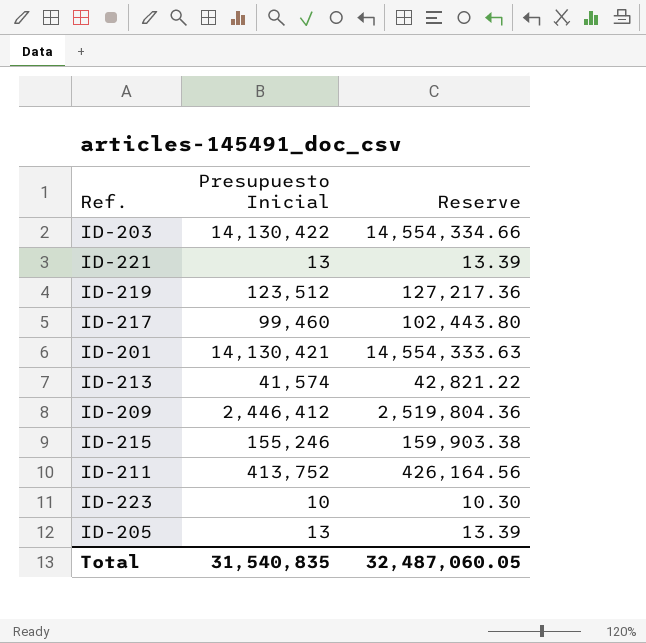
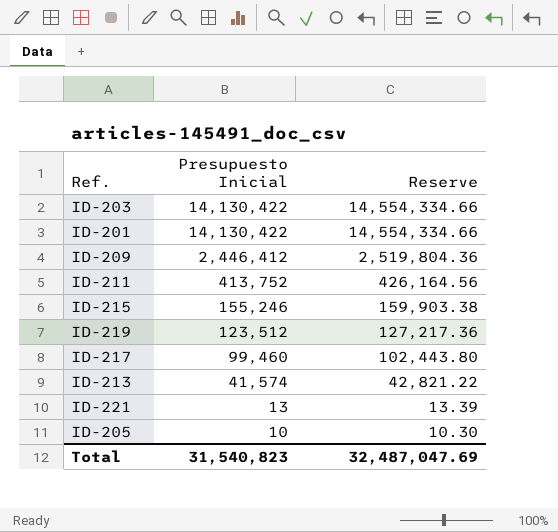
row order: none -> Presupuesto Inicial descending
row ID-223: 10 | 10.30 -> none
ID-201 | Presupuesto Inicial: 14,130,421 -> 14,130,422
ID-201 | Reserve: 14,554,333.63 -> 14,554,334.66
ID-205 | Presupuesto Inicial: 13 -> 10
ID-205 | Reserve: 13.39 -> 10.30
Total | Presupuesto Inicial: 31,540,835 -> 31,540,823
Total | Reserve: 32,487,060.05 -> 32,487,047.69

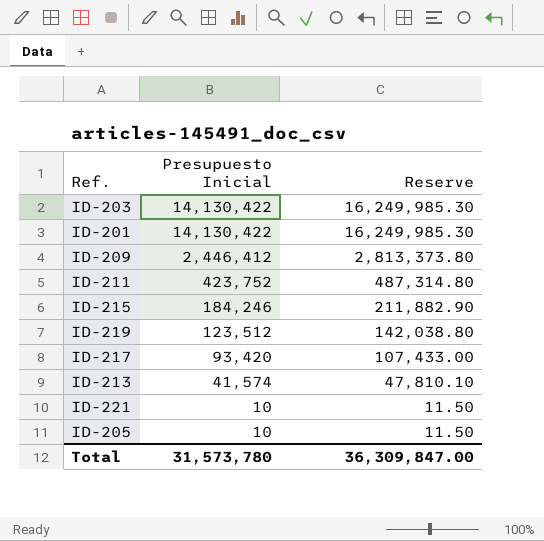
column Reserve | formula: [Presupuesto Inicial] * 1.03 -> [Presupuesto Inicial] * 1.15
ID-211 | Presupuesto Inicial: 413,752 -> 423,752
ID-215 | Presupuesto Inicial: 155,246 -> 184,246
ID-217 | Presupuesto Inicial: 99,460 -> 93,420
ID-221 | Presupuesto Inicial: 13 -> 10
Total | Presupuesto Inicial: 31,540,823 -> 31,573,780
Total | Reserve: 32,487,047.69 -> 36,309,847.00

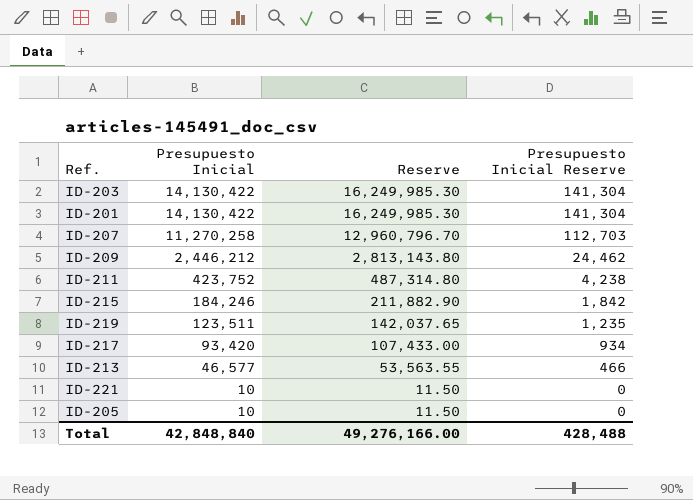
column Presupuesto Inicial Reserve | formula: none -> [Presupuesto Inicial] * 0.01
row ID-207: none -> 11,270,258 | 12,960,796.70 | 112,703
ID-209 | Presupuesto Inicial: 2,446,412 -> 2,446,212
ID-209 | Reserve: 2,813,373.80 -> 2,813,143.80
ID-219 | Presupuesto Inicial: 123,512 -> 123,511
ID-219 | Reserve: 142,038.80 -> 142,037.65
ID-213 | Presupuesto Inicial: 41,574 -> 46,577
ID-213 | Reserve: 47,810.10 -> 53,563.55
Total | Presupuesto Inicial: 31,573,780 -> 42,848,840
Total | Reserve: 36,309,847.00 -> 49,276,166.00

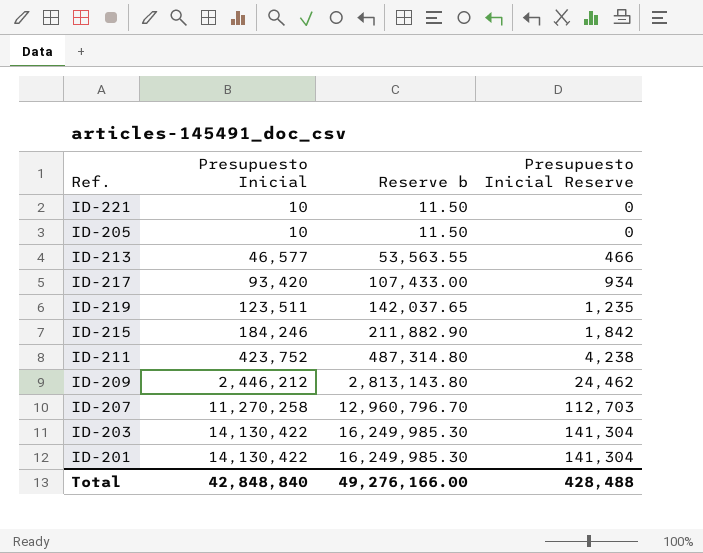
row order: Presupuesto Inicial descending -> Presupuesto Inicial ascending
column name: Reserve -> Reserve b

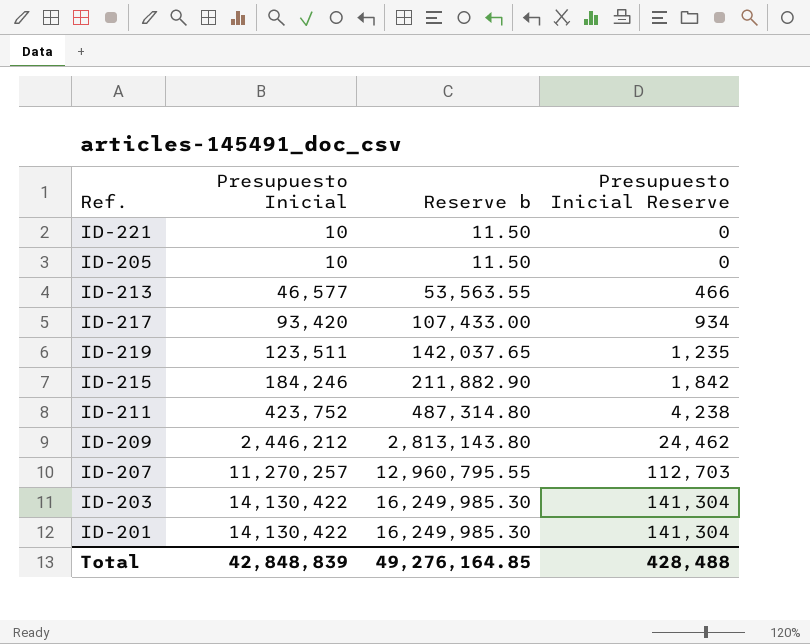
ID-207 | Presupuesto Inicial: 11,270,258 -> 11,270,257
ID-207 | Reserve b: 12,960,796.70 -> 12,960,795.55
Total | Presupuesto Inicial: 42,848,840 -> 42,848,839
Total | Reserve b: 49,276,166.00 -> 49,276,164.85

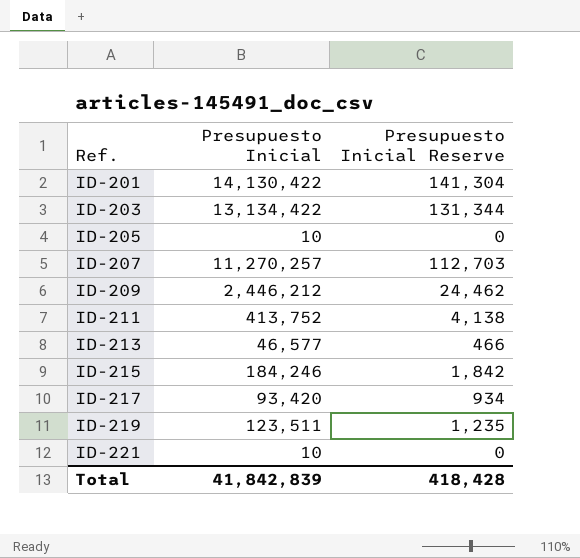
row order: Presupuesto Inicial ascending -> Ref. ascending
column Reserve b | formula: [Presupuesto Inicial] * 1.15 -> none
ID-203 | Presupuesto Inicial: 14,130,422 -> 13,134,422
ID-203 | Presupuesto Inicial Reserve: 141,304 -> 131,344
ID-211 | Presupuesto Inicial: 423,752 -> 413,752
ID-211 | Presupuesto Inicial Reserve: 4,238 -> 4,138
Total | Presupuesto Inicial: 42,848,839 -> 41,842,839
Total | Presupuesto Inicial Reserve: 428,488 -> 418,428

